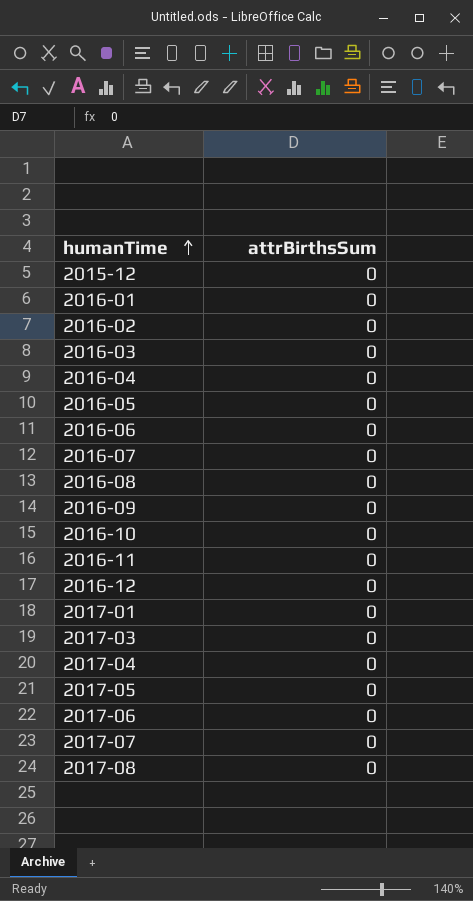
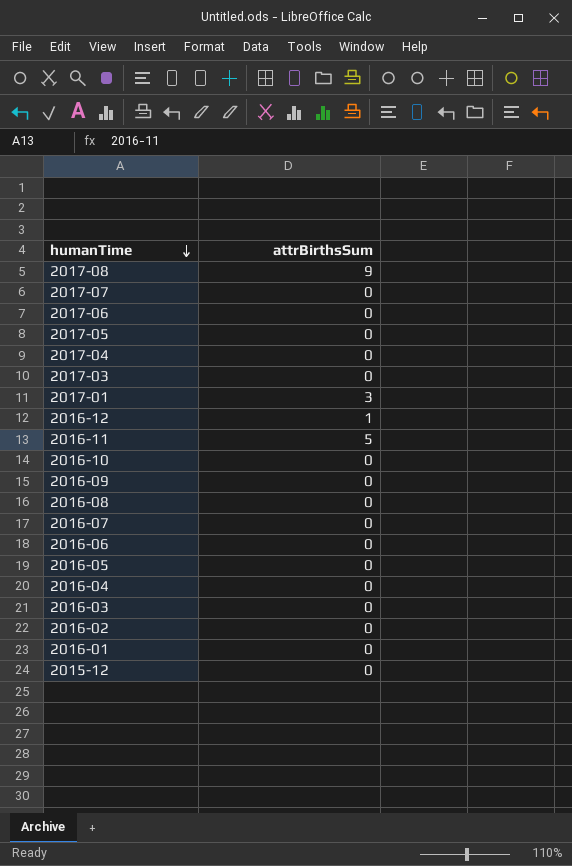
row order: humanTime ascending -> humanTime descending
2017-08 | attrBirthsSum: 0 -> 9
2017-01 | attrBirthsSum: 0 -> 3
2016-12 | attrBirthsSum: 0 -> 1
2016-11 | attrBirthsSum: 0 -> 5

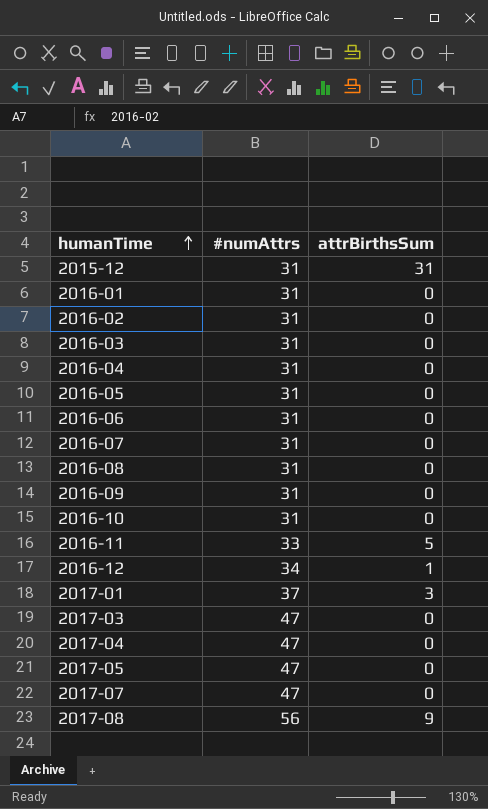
row order: humanTime descending -> humanTime ascending
column #numAttrs | position: none -> 2
row 2017-06: 0 -> none
2015-12 | attrBirthsSum: 0 -> 31

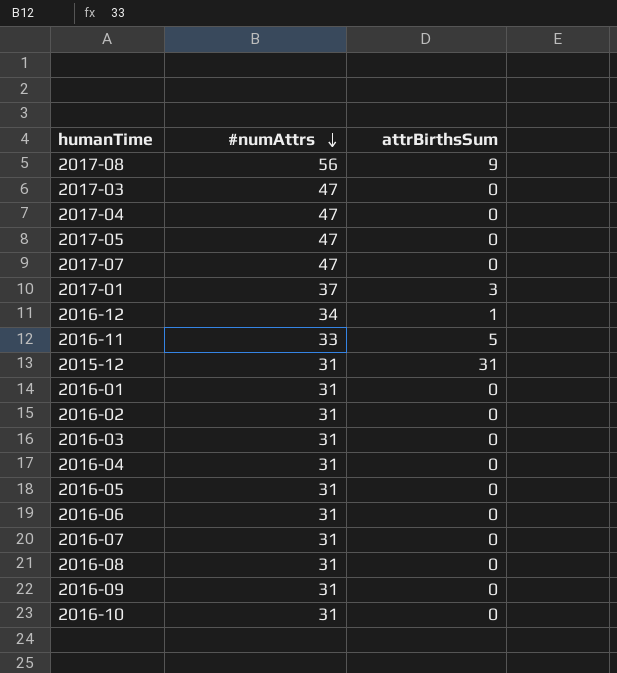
row order: humanTime ascending -> #numAttrs descending

